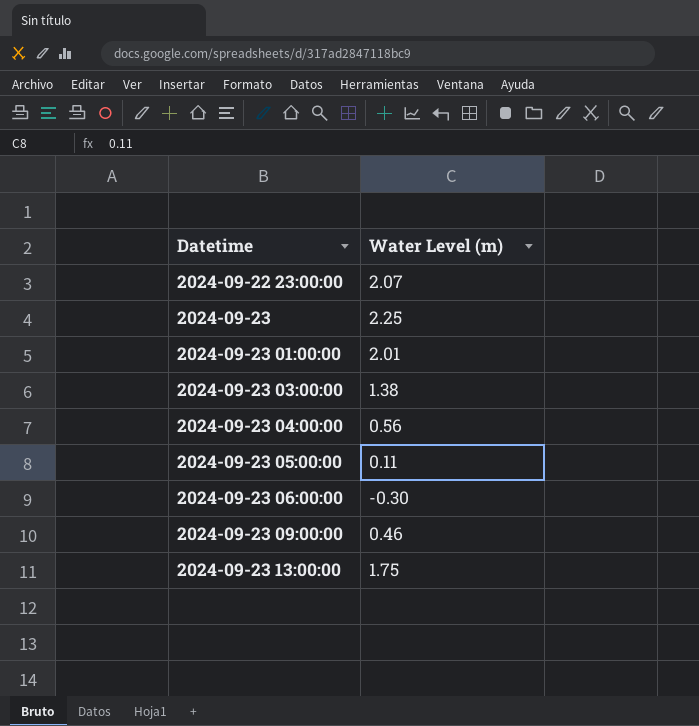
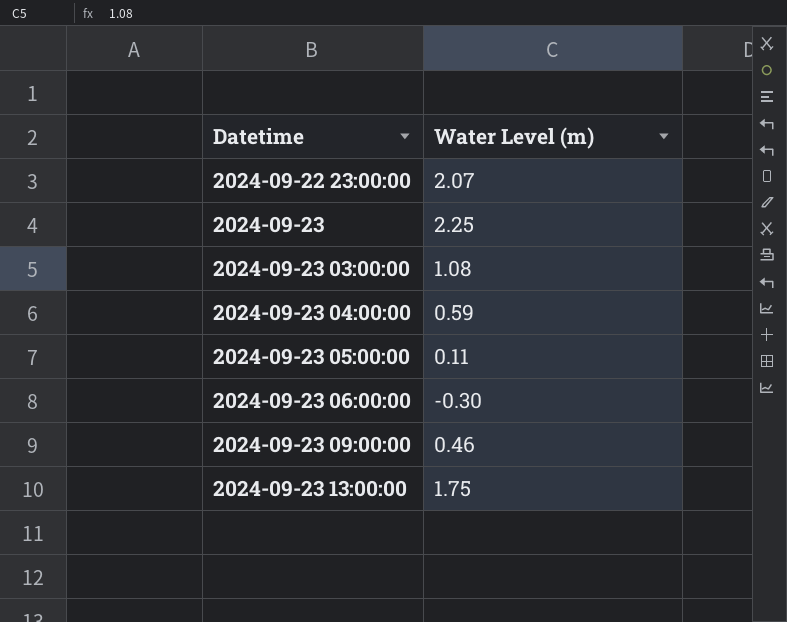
row 2024-09-23 01:00:00: 2.01 -> none
2024-09-23 03:00:00 | Water Level (m): 1.38 -> 1.08
2024-09-23 04:00:00 | Water Level (m): 0.56 -> 0.59

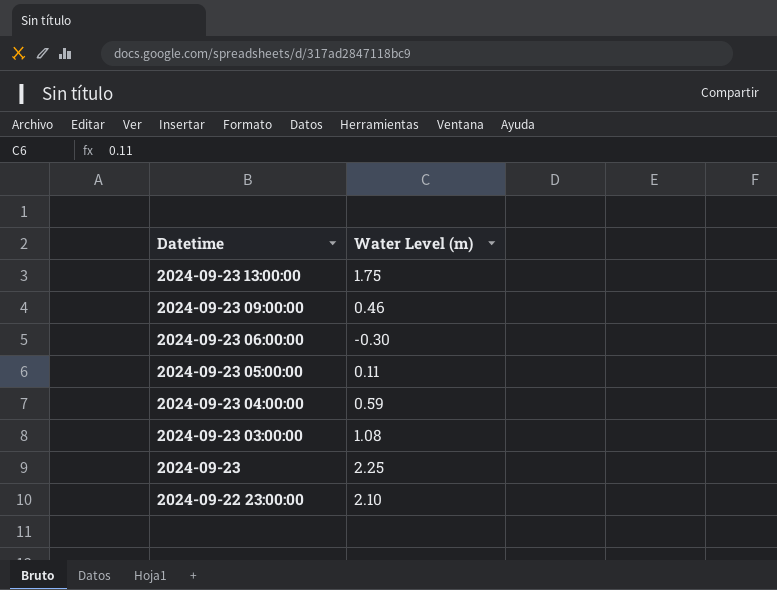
row order: Datetime ascending -> Datetime descending
2024-09-22 23:00:00 | Water Level (m): 2.07 -> 2.10

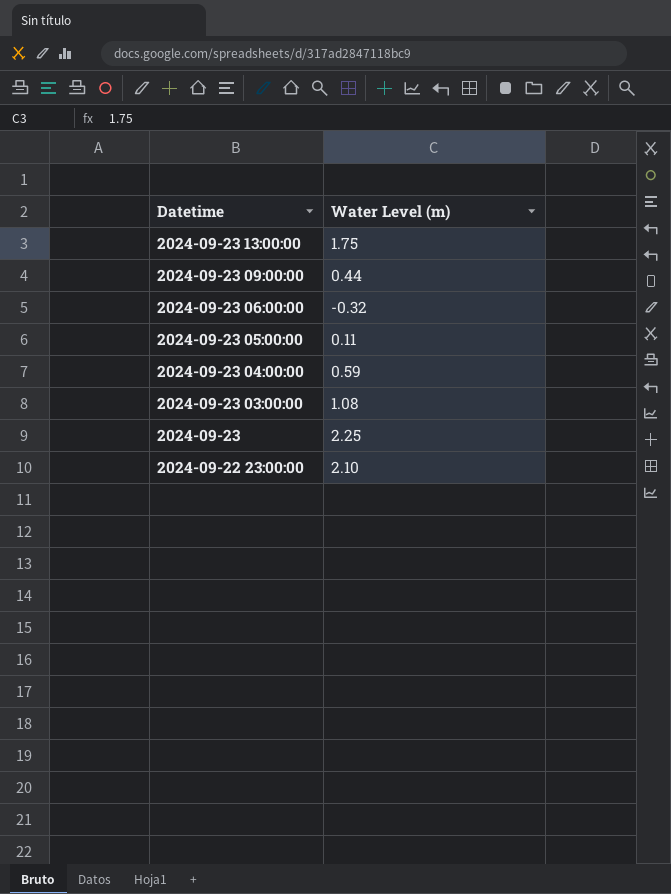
2024-09-23 09:00:00 | Water Level (m): 0.46 -> 0.44
2024-09-23 06:00:00 | Water Level (m): -0.30 -> -0.32

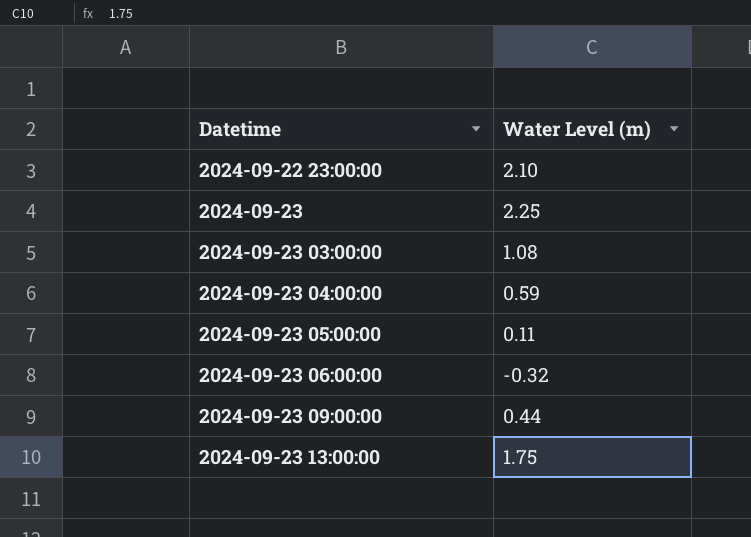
row order: Datetime descending -> Datetime ascending

